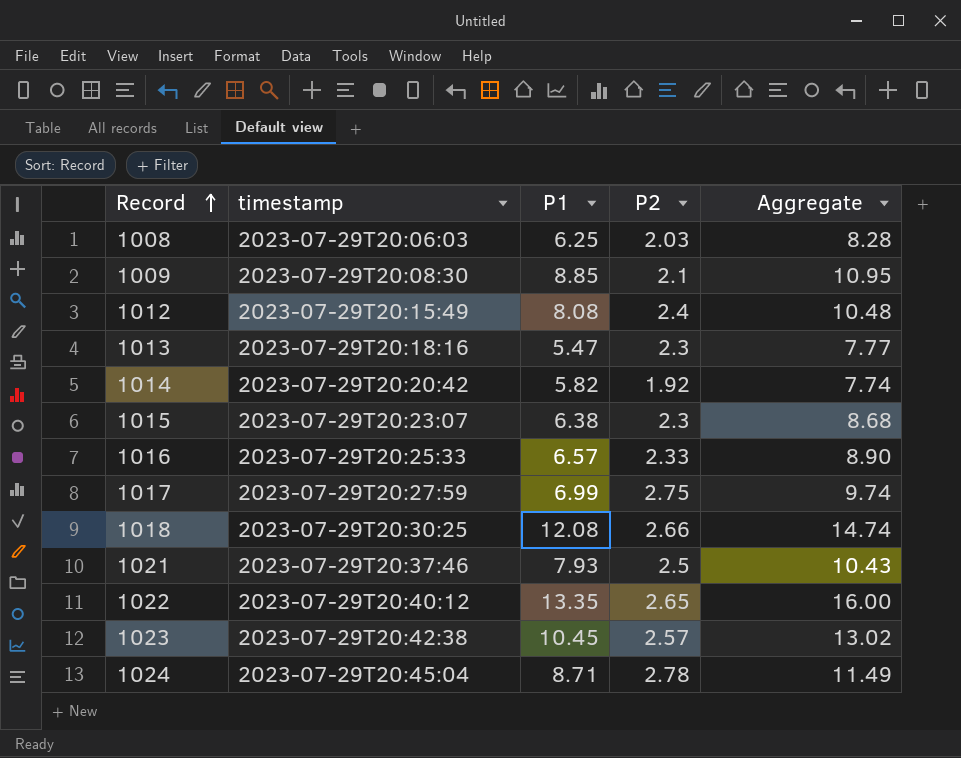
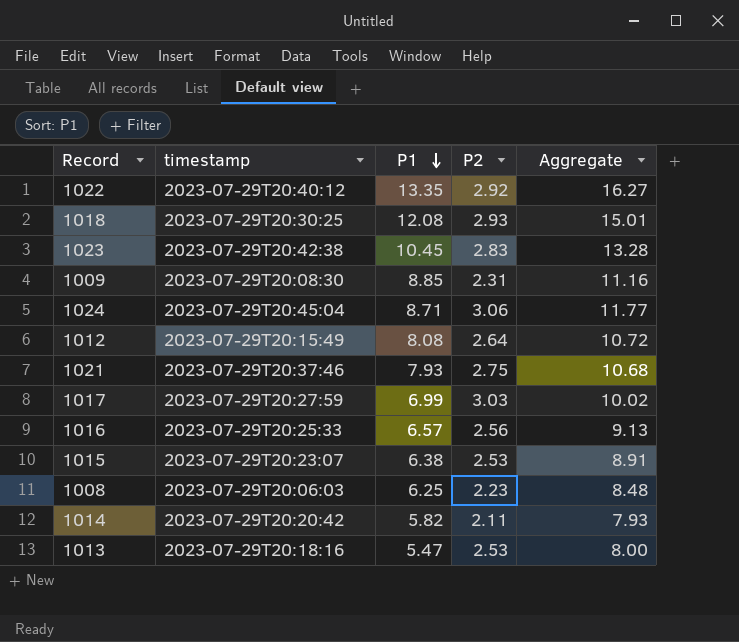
row order: Record ascending -> P1 descending
1022 | P2: 2.65 -> 2.92
1022 | Aggregate: 16.00 -> 16.27
1018 | P2: 2.66 -> 2.93
1018 | Aggregate: 14.74 -> 15.01
1023 | P2: 2.57 -> 2.83
1023 | Aggregate: 13.02 -> 13.28
1009 | P2: 2.1 -> 2.31
1009 | Aggregate: 10.95 -> 11.16
1024 | P2: 2.78 -> 3.06
1024 | Aggregate: 11.49 -> 11.77
1012 | P2: 2.4 -> 2.64
1012 | Aggregate: 10.48 -> 10.72
1021 | P2: 2.5 -> 2.75
1021 | Aggregate: 10.43 -> 10.68
1017 | P2: 2.75 -> 3.03
1017 | Aggregate: 9.74 -> 10.02
1016 | P2: 2.33 -> 2.56
1016 | Aggregate: 8.90 -> 9.13
1015 | P2: 2.3 -> 2.53
1015 | Aggregate: 8.68 -> 8.91
1008 | P2: 2.03 -> 2.23
1008 | Aggregate: 8.28 -> 8.48
1014 | P2: 1.92 -> 2.11
1014 | Aggregate: 7.74 -> 7.93
1013 | P2: 2.3 -> 2.53
1013 | Aggregate: 7.77 -> 8.00

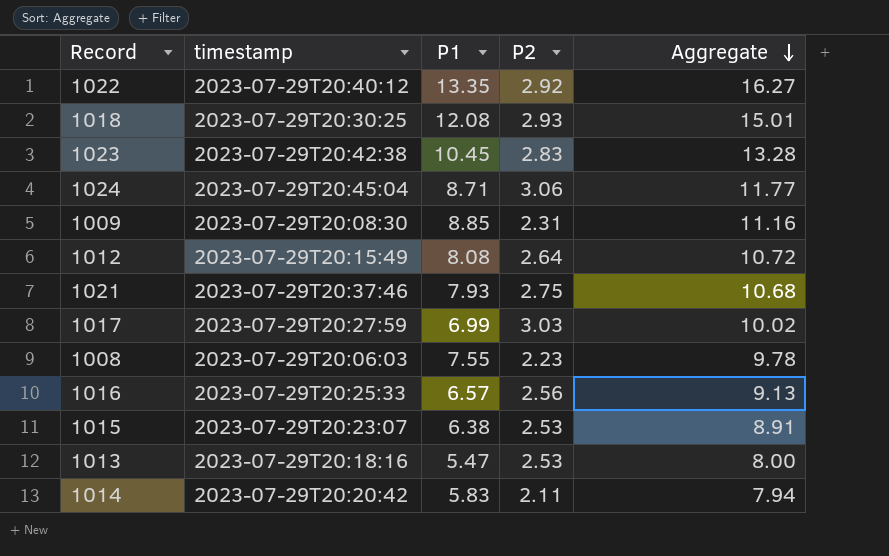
row order: P1 descending -> Aggregate descending
1008 | P1: 6.25 -> 7.55
1008 | Aggregate: 8.48 -> 9.78
1014 | P1: 5.82 -> 5.83
1014 | Aggregate: 7.93 -> 7.94

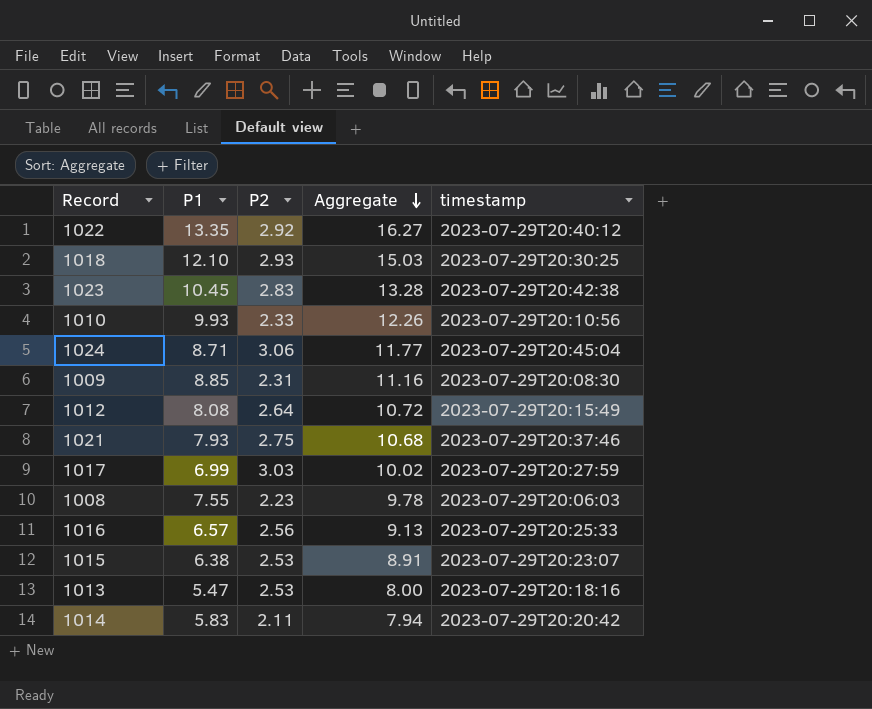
column timestamp | position: 2 -> 5
1018 | P1: 12.08 -> 12.10
1018 | Aggregate: 15.01 -> 15.03
row 1010: none -> 9.93 | 2.33 | 12.26 | 2023-07-29T20:10:56

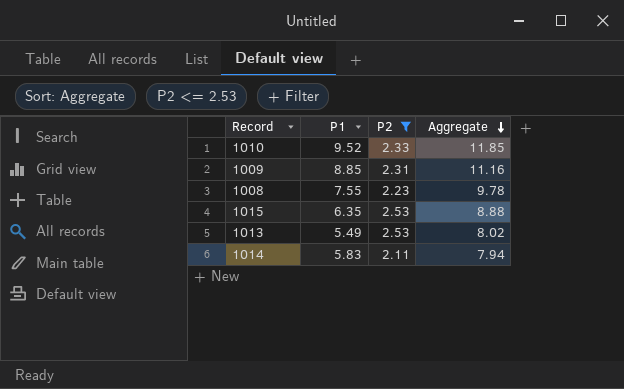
filter: none -> P2 <= 2.53
column timestamp | position: 5 -> none
1010 | P1: 9.93 -> 9.52
1010 | Aggregate: 12.26 -> 11.85
1015 | P1: 6.38 -> 6.35
1015 | Aggregate: 8.91 -> 8.88
1013 | P1: 5.47 -> 5.49
1013 | Aggregate: 8.00 -> 8.02

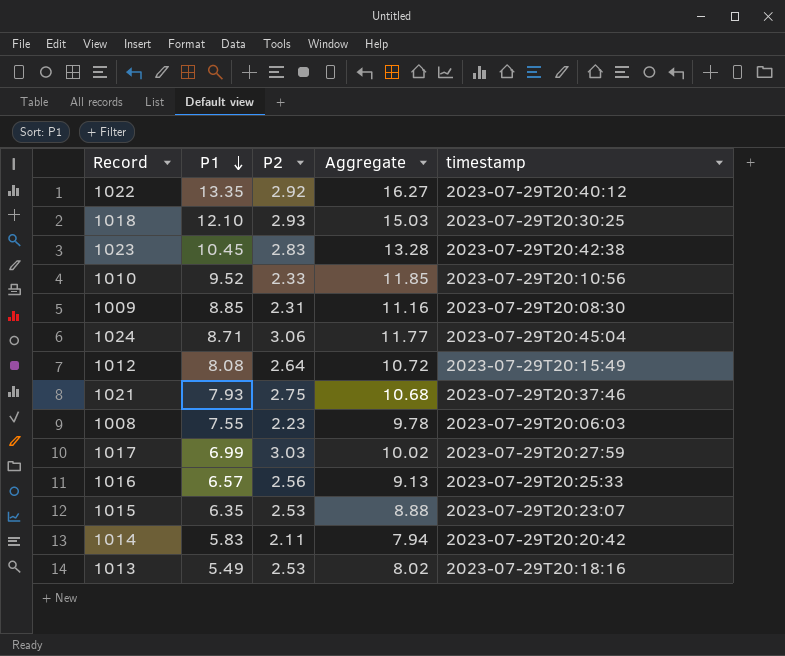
filter: P2 <= 2.53 -> none
row order: Aggregate descending -> P1 descending
column timestamp | position: none -> 5

